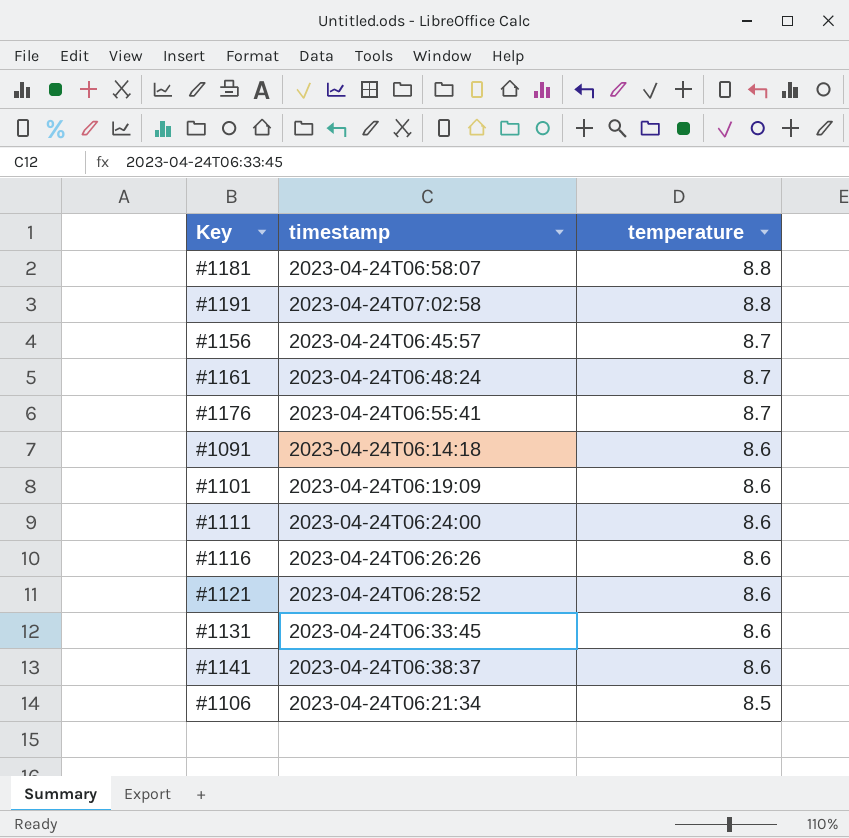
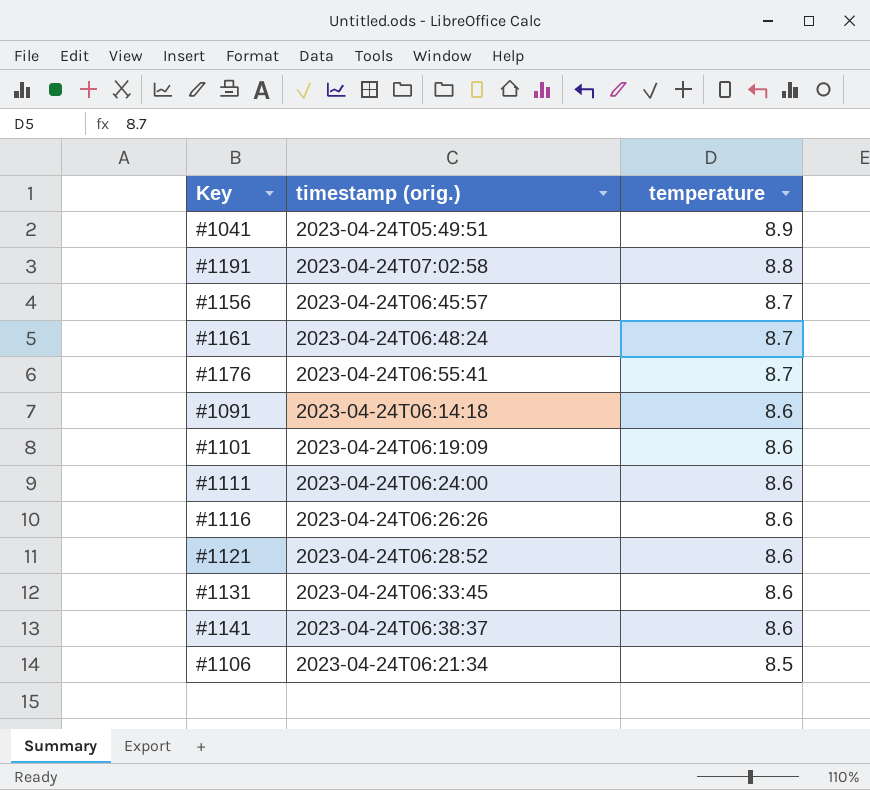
column name: timestamp -> timestamp (orig.)
row #1181: 2023-04-24T06:58:07 | 8.8 -> none
row #1041: none -> 2023-04-24T05:49:51 | 8.9

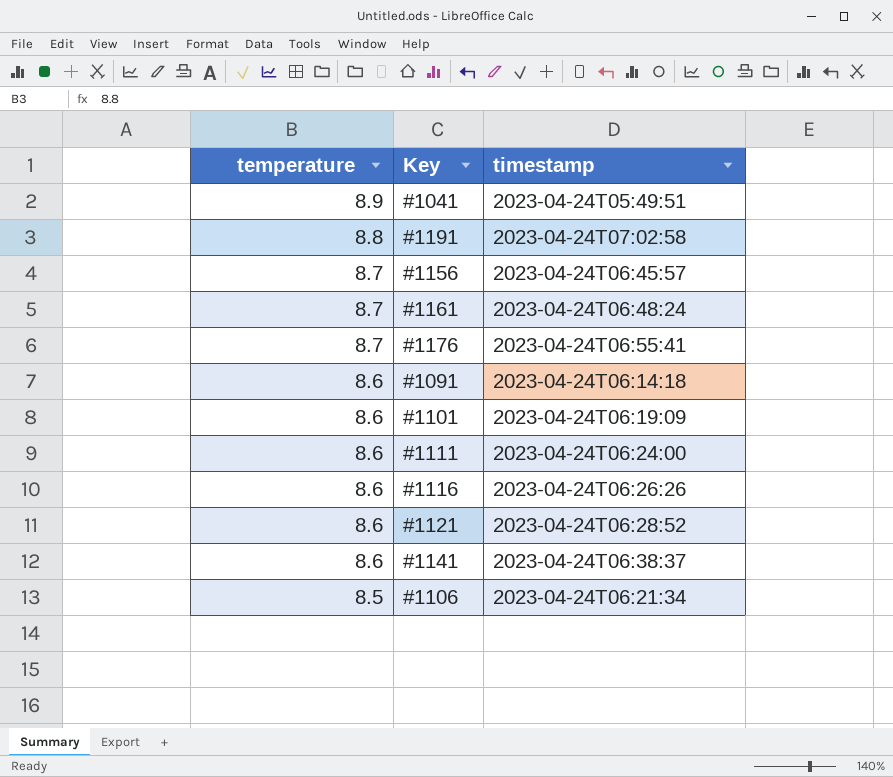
column temperature | position: 3 -> 1
column name: timestamp (orig.) -> timestamp
row #1131: 2023-04-24T06:33:45 | 8.6 -> none

